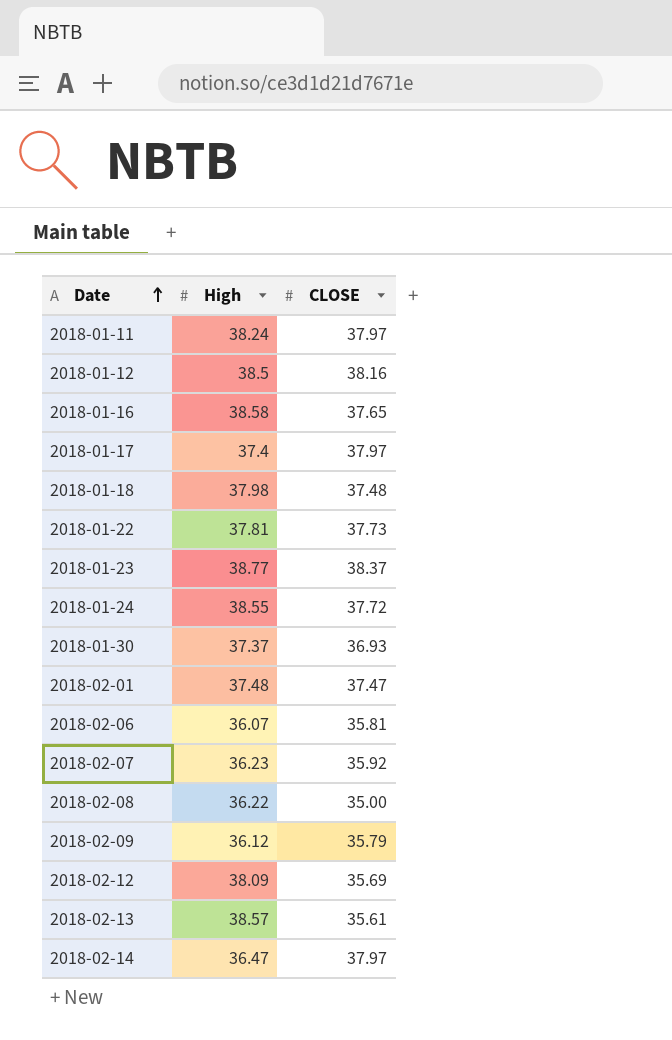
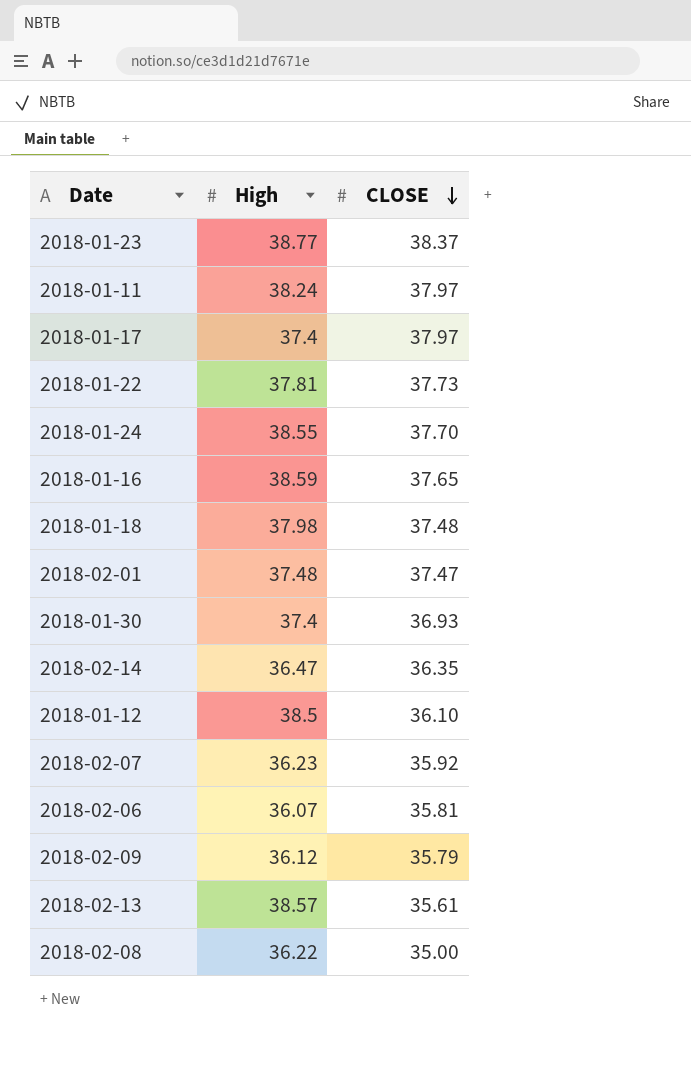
row order: Date ascending -> CLOSE descending
row 2018-02-12: 38.09 | 35.69 -> none
2018-01-24 | CLOSE: 37.72 -> 37.70
2018-01-16 | High: 38.58 -> 38.59
2018-01-30 | High: 37.37 -> 37.4
2018-02-14 | CLOSE: 37.97 -> 36.35
2018-01-12 | CLOSE: 38.16 -> 36.10

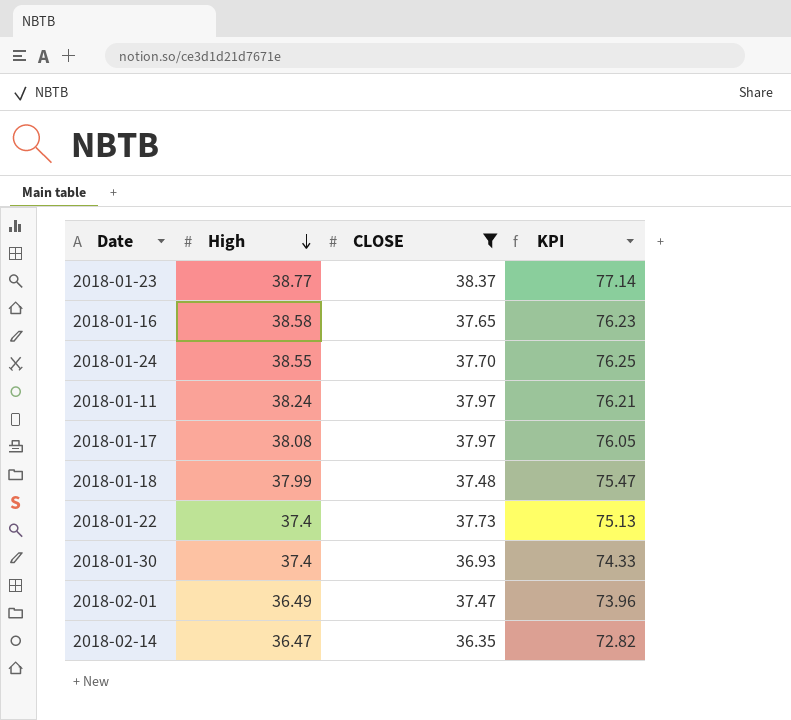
filter: none -> CLOSE >= 36.35
row order: CLOSE descending -> High descending
column KPI | formula: none -> [High] + [CLOSE]
2018-01-16 | High: 38.59 -> 38.58
2018-01-17 | High: 37.4 -> 38.08
2018-01-18 | High: 37.98 -> 37.99
2018-01-22 | High: 37.81 -> 37.4
2018-02-01 | High: 37.48 -> 36.49

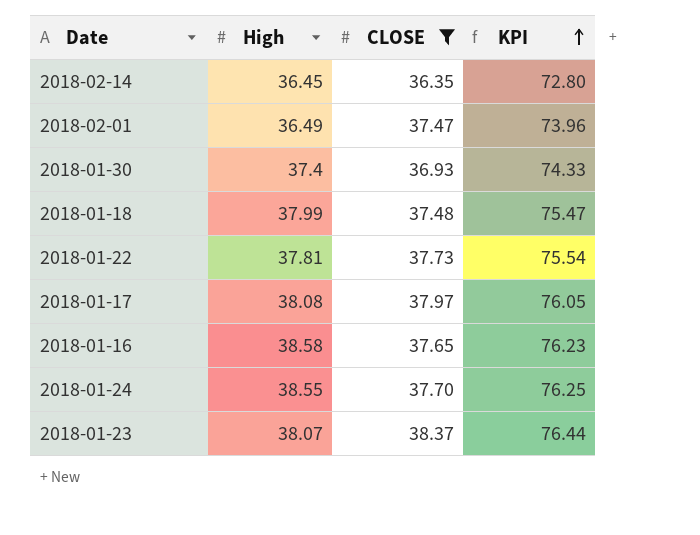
row order: High descending -> KPI ascending
row 2018-01-11: 38.24 | 37.97 | 76.21 -> none
2018-02-14 | High: 36.47 -> 36.45
2018-02-14 | KPI: 72.82 -> 72.80
2018-01-22 | High: 37.4 -> 37.81
2018-01-22 | KPI: 75.13 -> 75.54
2018-01-23 | High: 38.77 -> 38.07
2018-01-23 | KPI: 77.14 -> 76.44

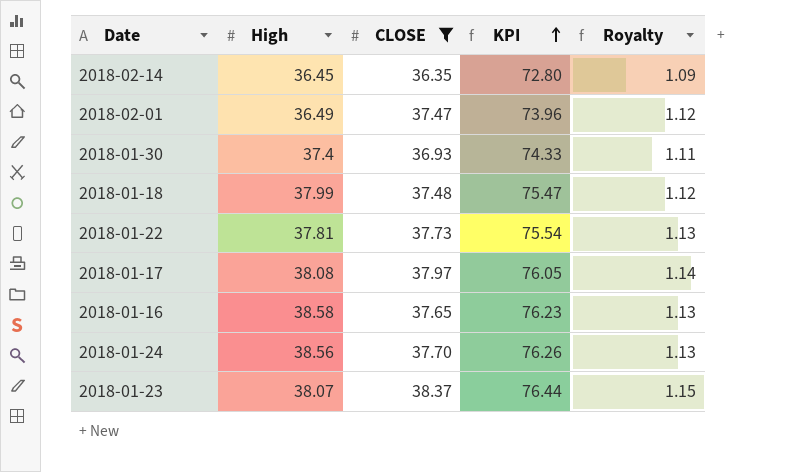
column Royalty | formula: none -> [CLOSE] * 0.03
2018-01-24 | High: 38.55 -> 38.56
2018-01-24 | KPI: 76.25 -> 76.26

